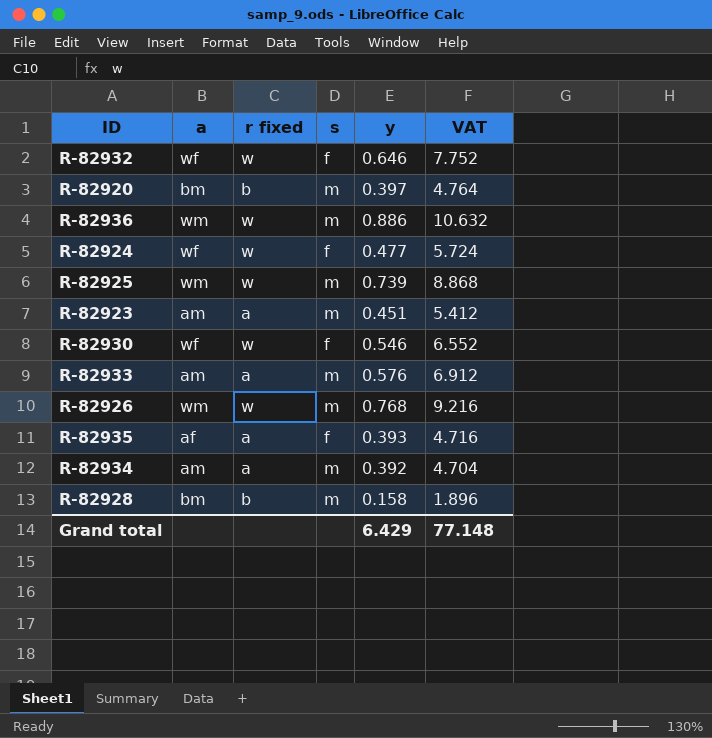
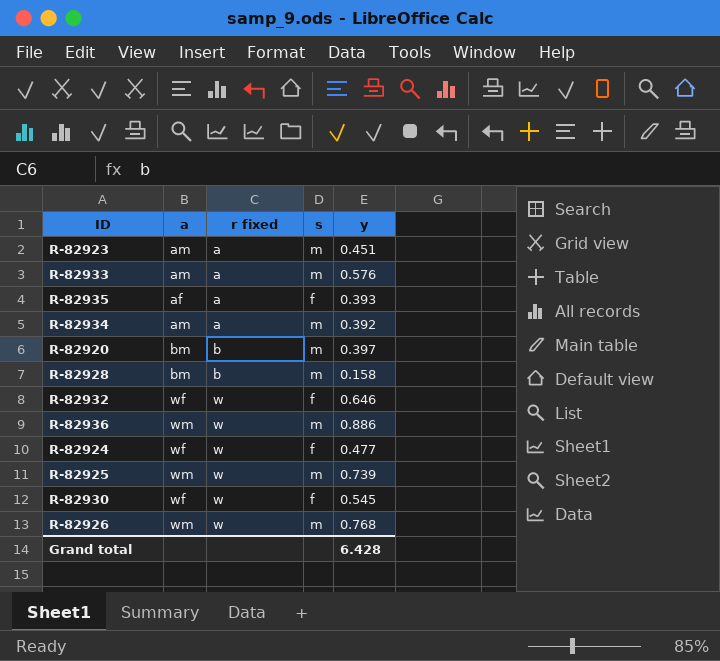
row order: none -> r fixed ascending
column VAT | formula: [y] * 12 -> none
R-82930 | y: 0.546 -> 0.545
Grand total | y: 6.429 -> 6.428

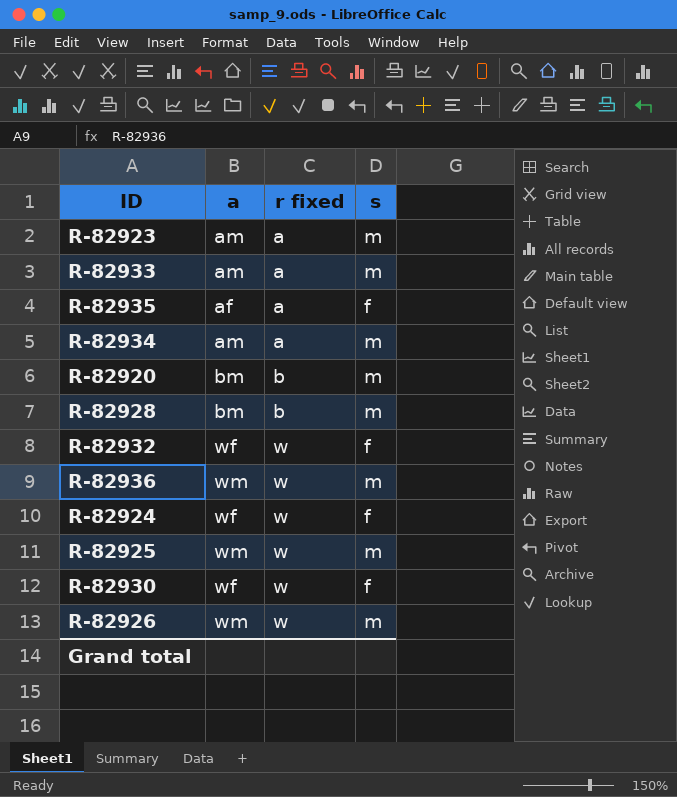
column y | position: 5 -> none

